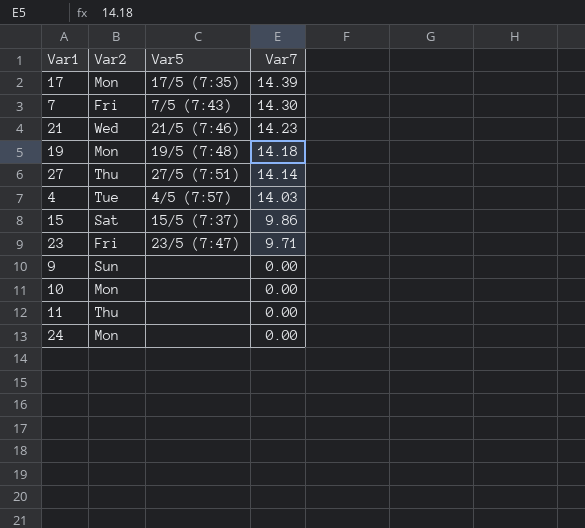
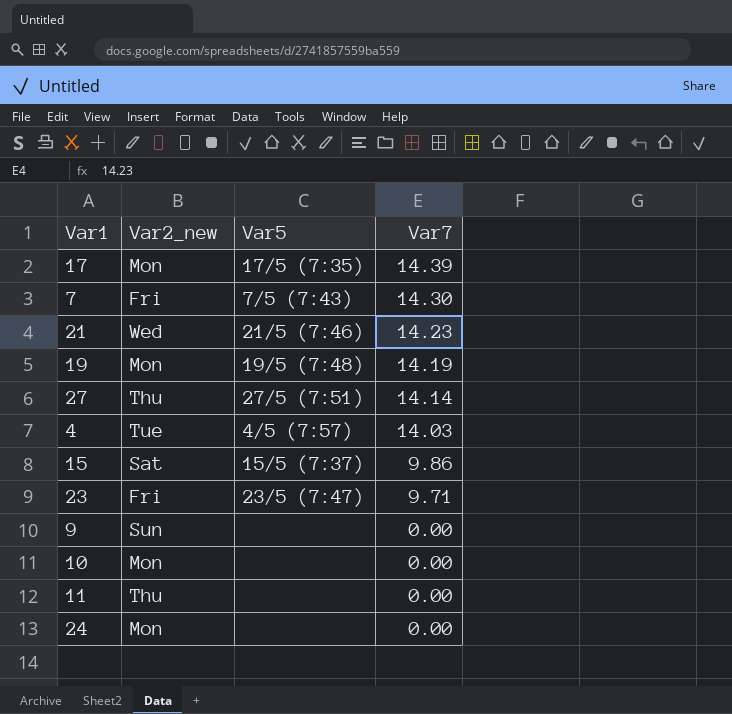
column name: Var2 -> Var2_new
19 | Var7: 14.18 -> 14.19

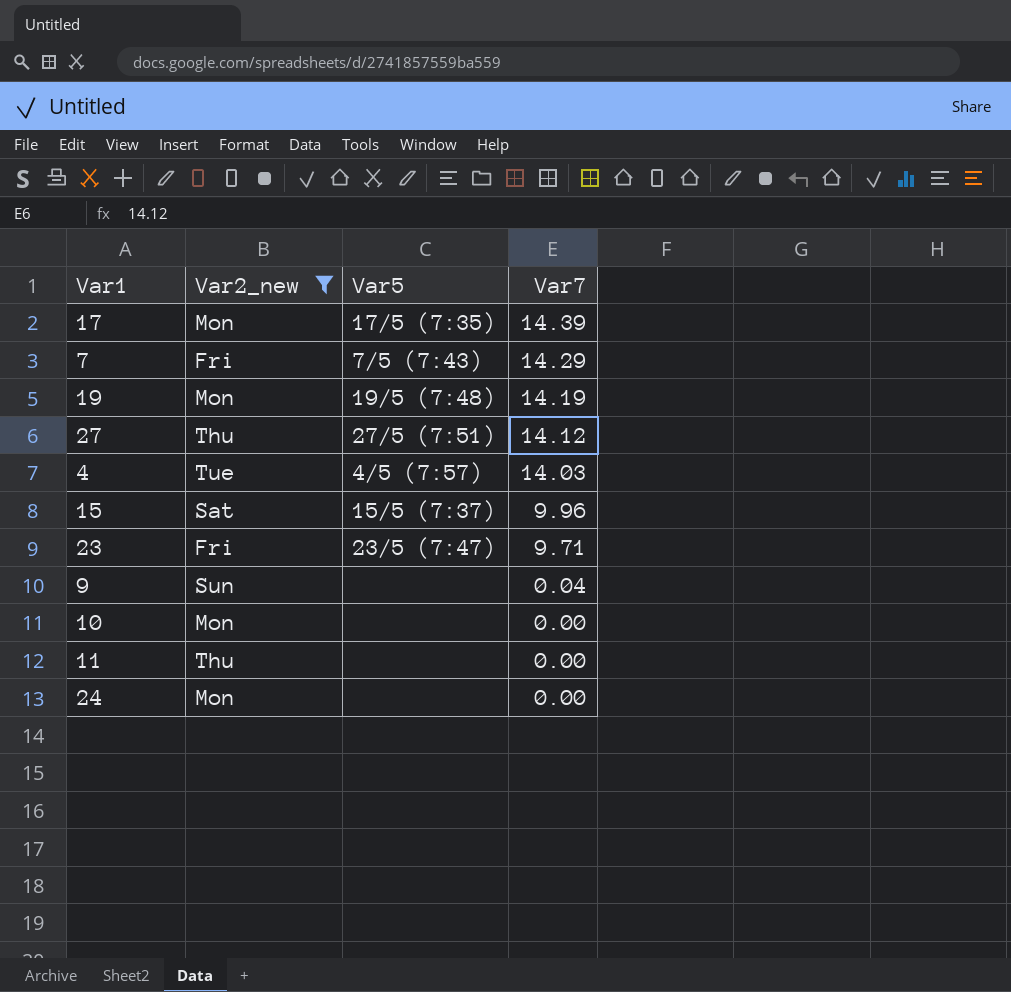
filter: none -> Var2_new != Wed
7 | Var7: 14.30 -> 14.29
27 | Var7: 14.14 -> 14.12
15 | Var7: 9.86 -> 9.96
9 | Var7: 0.00 -> 0.04

